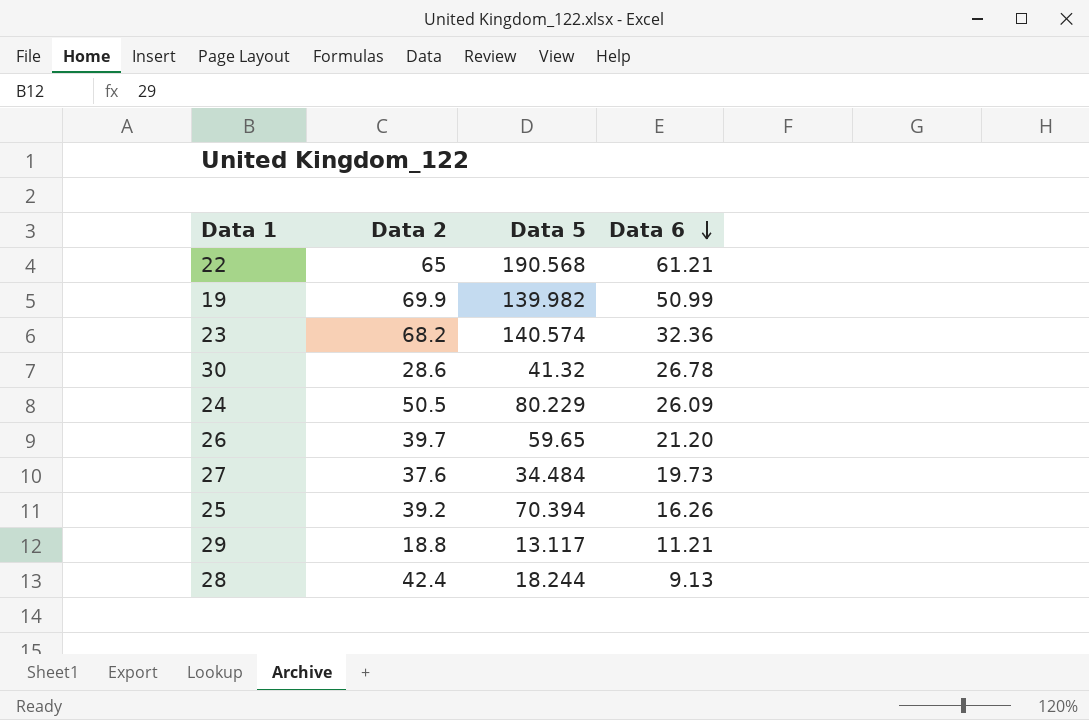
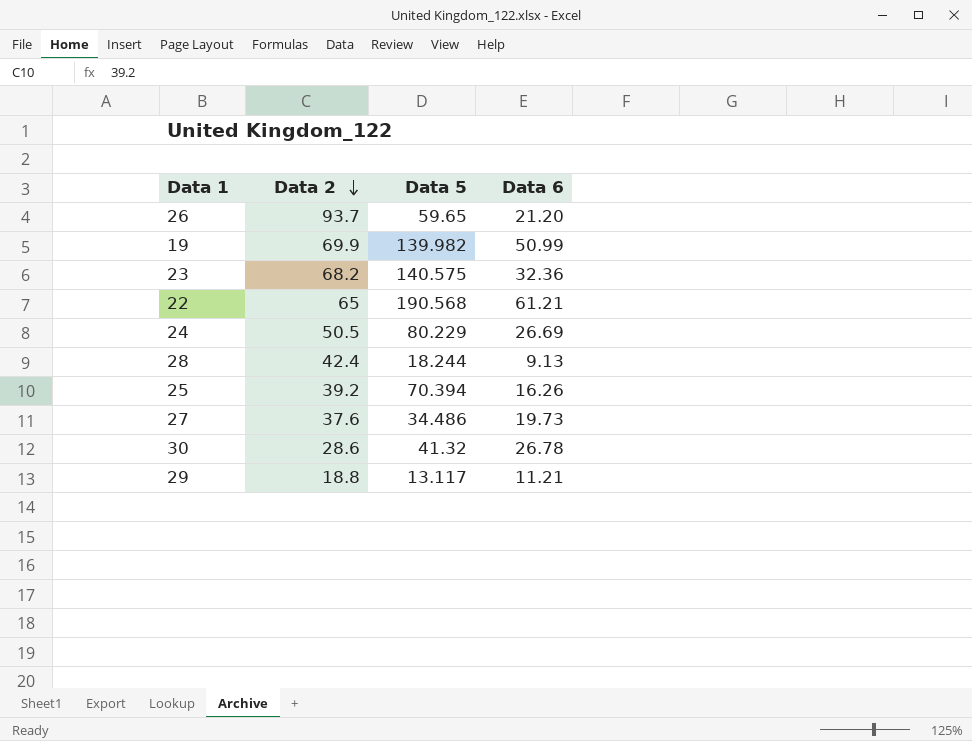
row order: Data 6 descending -> Data 2 descending
26 | Data 2: 39.7 -> 93.7
23 | Data 5: 140.574 -> 140.575
24 | Data 6: 26.09 -> 26.69
27 | Data 5: 34.484 -> 34.486

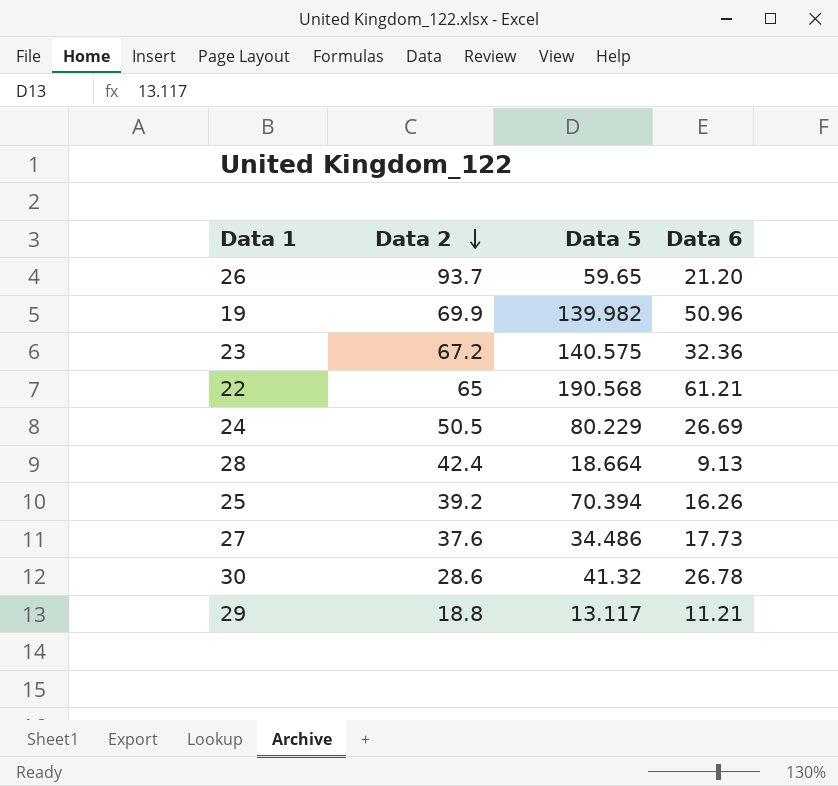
19 | Data 6: 50.99 -> 50.96
23 | Data 2: 68.2 -> 67.2
28 | Data 5: 18.244 -> 18.664
27 | Data 6: 19.73 -> 17.73

